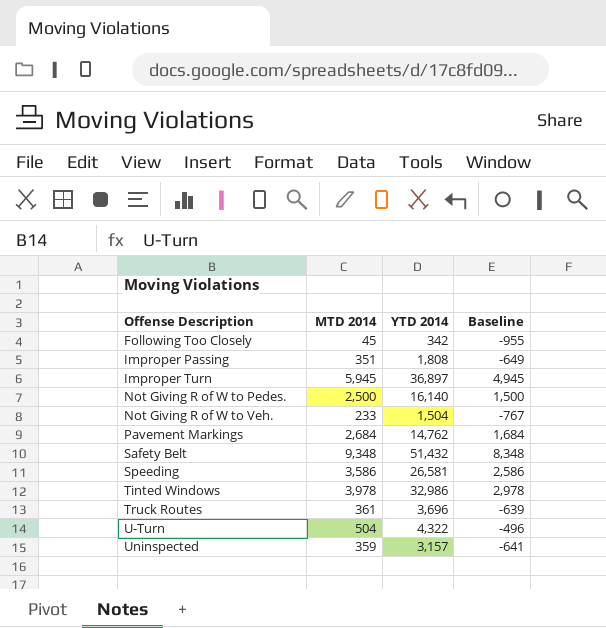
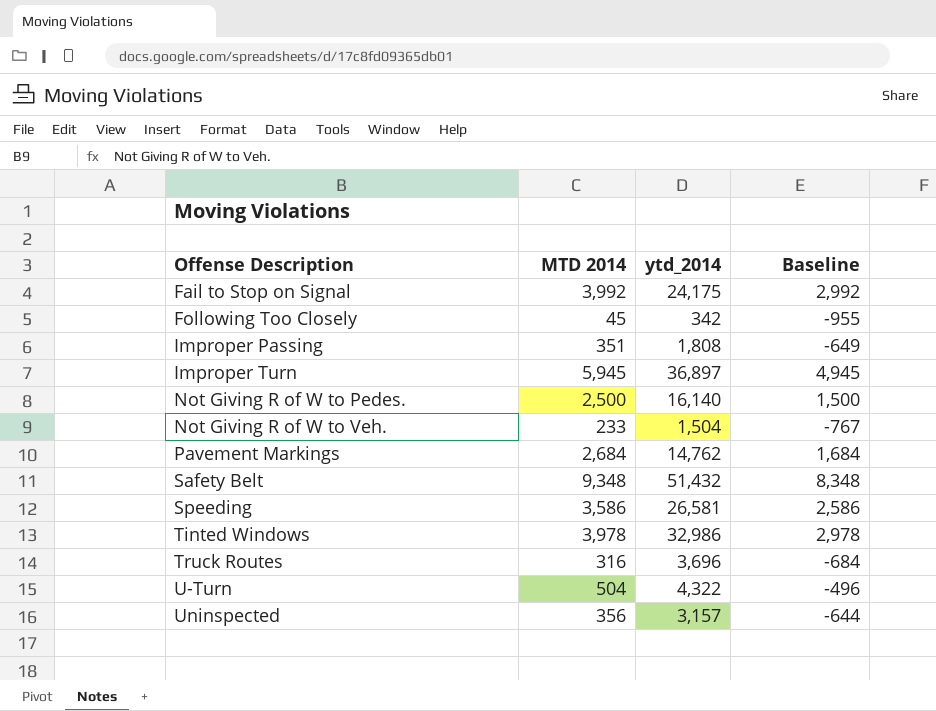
column name: YTD 2014 -> ytd_2014
row Fail to Stop on Signal: none -> 3,992 | 24,175 | 2,992
Truck Routes | MTD 2014: 361 -> 316
Truck Routes | Baseline: -639 -> -684
Uninspected | MTD 2014: 359 -> 356
Uninspected | Baseline: -641 -> -644

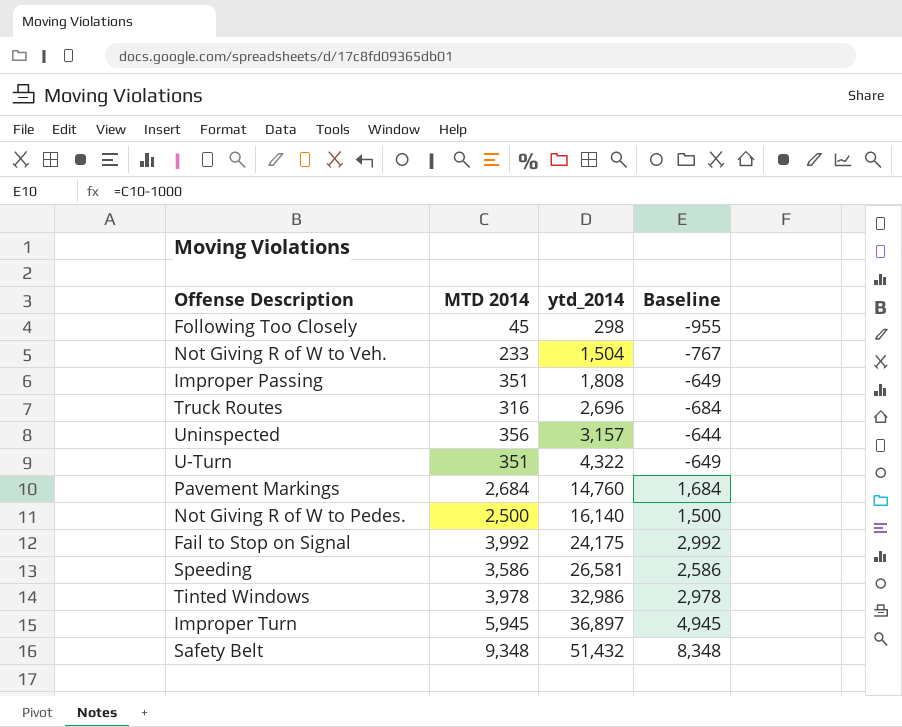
row order: Offense Description ascending -> ytd_2014 ascending
Following Too Closely | ytd_2014: 342 -> 298
Truck Routes | ytd_2014: 3,696 -> 2,696
U-Turn | MTD 2014: 504 -> 351
U-Turn | Baseline: -496 -> -649
Pavement Markings | ytd_2014: 14,762 -> 14,760

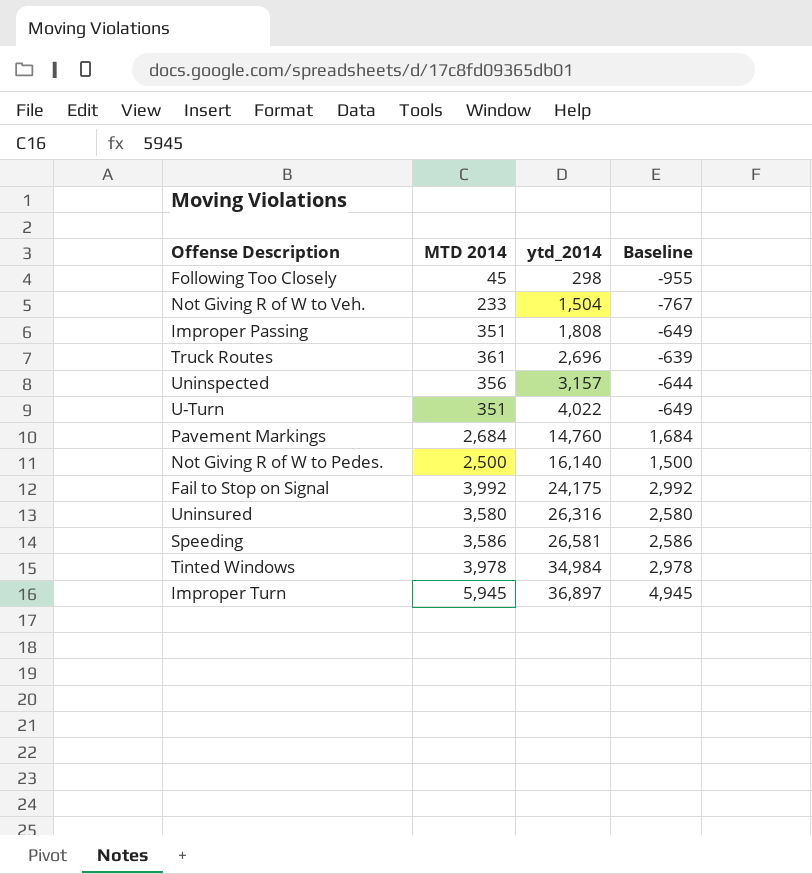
row Safety Belt: 9,348 | 51,432 | 8,348 -> none
Truck Routes | MTD 2014: 316 -> 361
Truck Routes | Baseline: -684 -> -639
U-Turn | ytd_2014: 4,322 -> 4,022
row Uninsured: none -> 3,580 | 26,316 | 2,580
Tinted Windows | ytd_2014: 32,986 -> 34,984

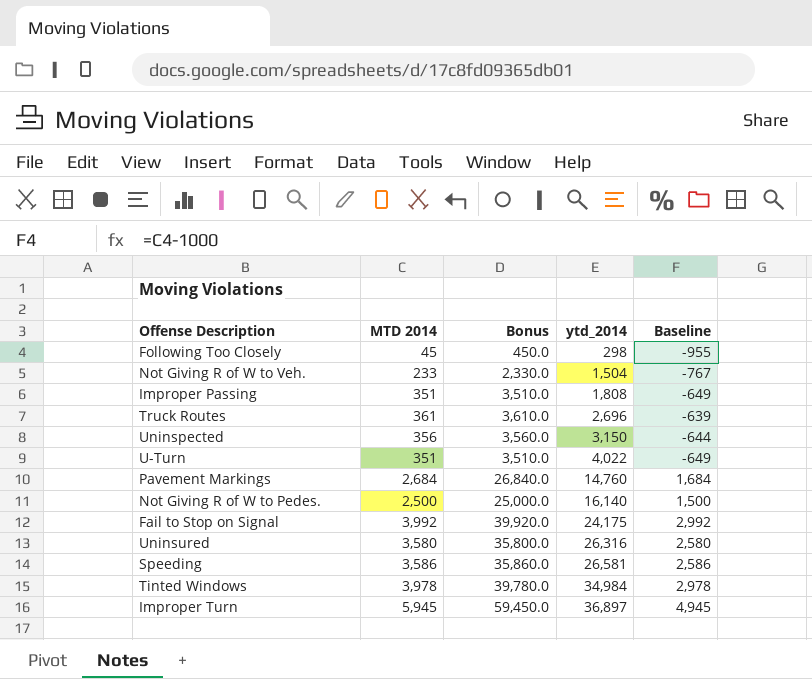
column Bonus | formula: none -> [MTD 2014] * 10
Uninspected | ytd_2014: 3,157 -> 3,150

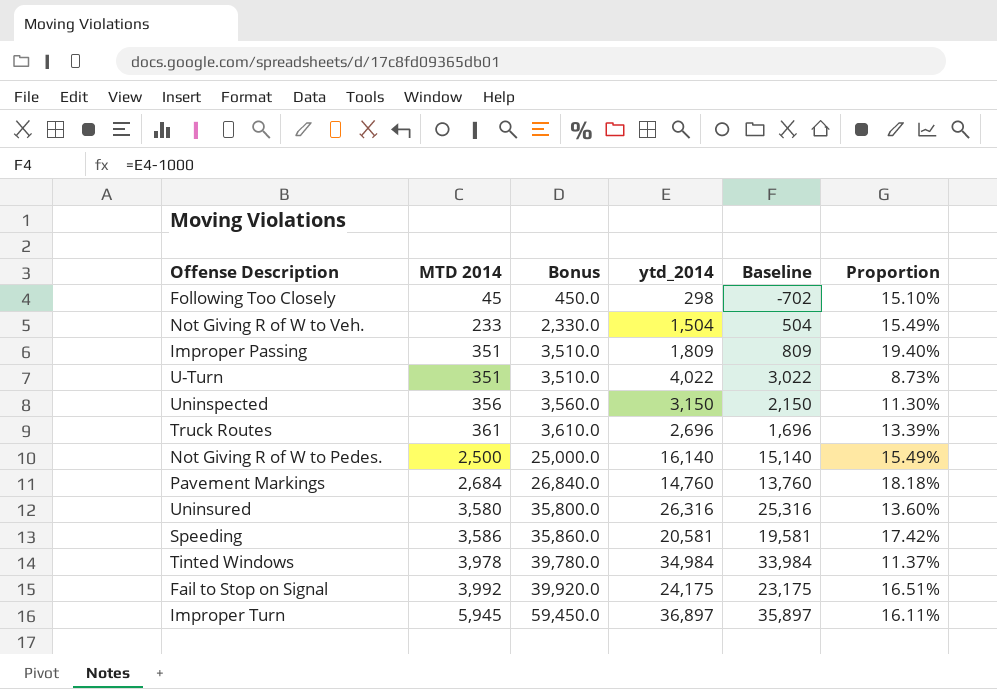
row order: ytd_2014 ascending -> MTD 2014 ascending
column Baseline | formula: [MTD 2014] - 1000 -> [ytd_2014] - 1000
column Proportion | formula: none -> [MTD 2014] / [ytd_2014]
Improper Passing | ytd_2014: 1,808 -> 1,809
Speeding | ytd_2014: 26,581 -> 20,581

